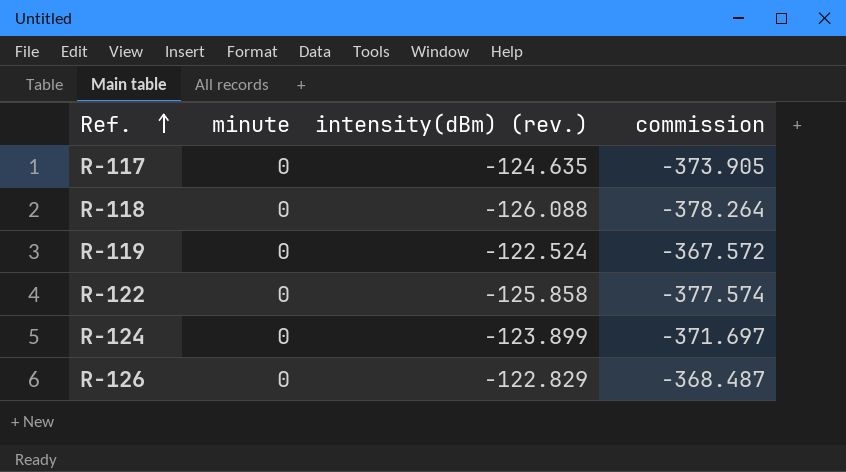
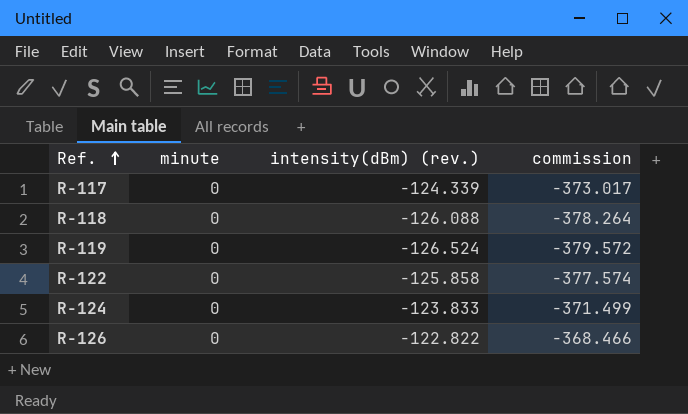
R-117 | intensity(dBm) (rev.): -124.635 -> -124.339
R-117 | commission: -373.905 -> -373.017
R-119 | intensity(dBm) (rev.): -122.524 -> -126.524
R-119 | commission: -367.572 -> -379.572
R-124 | intensity(dBm) (rev.): -123.899 -> -123.833
R-124 | commission: -371.697 -> -371.499
R-126 | intensity(dBm) (rev.): -122.829 -> -122.822
R-126 | commission: -368.487 -> -368.466

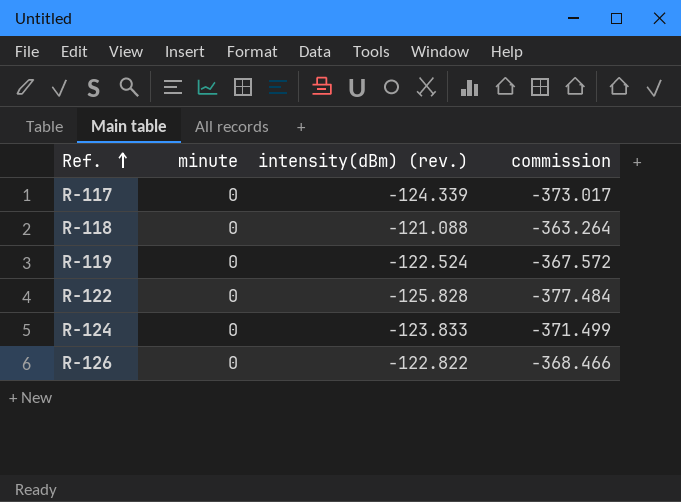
R-118 | intensity(dBm) (rev.): -126.088 -> -121.088
R-118 | commission: -378.264 -> -363.264
R-119 | intensity(dBm) (rev.): -126.524 -> -122.524
R-119 | commission: -379.572 -> -367.572
R-122 | intensity(dBm) (rev.): -125.858 -> -125.828
R-122 | commission: -377.574 -> -377.484

